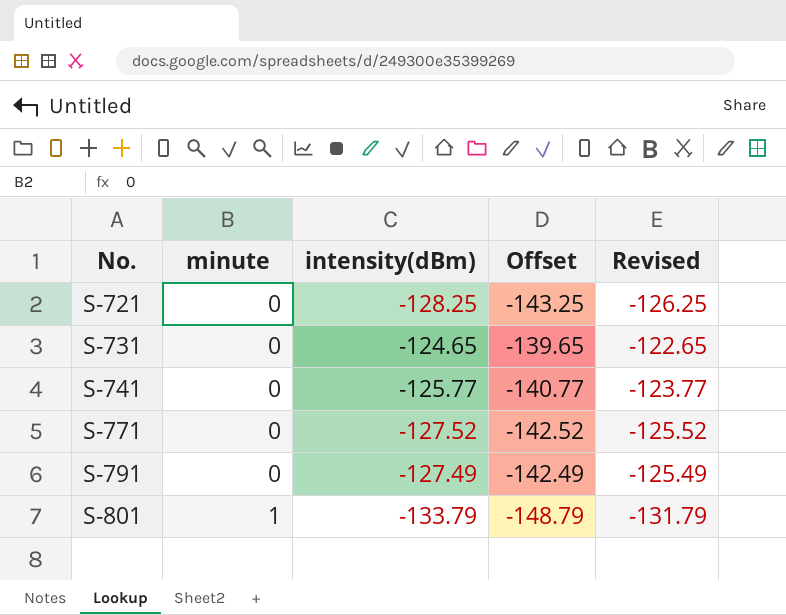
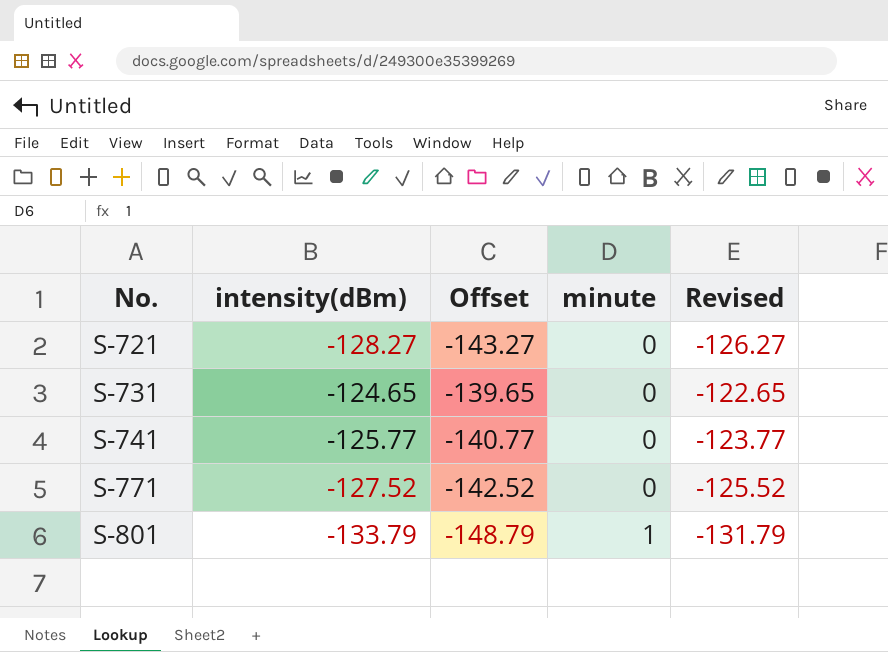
column minute | position: 2 -> 4
row S-791: 0 | -127.49 | -142.49 | -125.49 -> none
S-721 | intensity(dBm): -128.25 -> -128.27
S-721 | Offset: -143.25 -> -143.27
S-721 | Revised: -126.25 -> -126.27

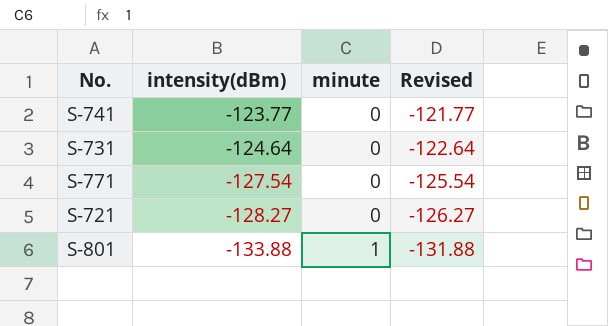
row order: No. ascending -> intensity(dBm) descending
column Offset | formula: [intensity(dBm)] - 15 -> none
S-741 | intensity(dBm): -125.77 -> -123.77
S-741 | Revised: -123.77 -> -121.77
S-731 | intensity(dBm): -124.65 -> -124.64
S-731 | Revised: -122.65 -> -122.64
S-771 | intensity(dBm): -127.52 -> -127.54
S-771 | Revised: -125.52 -> -125.54
S-801 | intensity(dBm): -133.79 -> -133.88
S-801 | Revised: -131.79 -> -131.88

